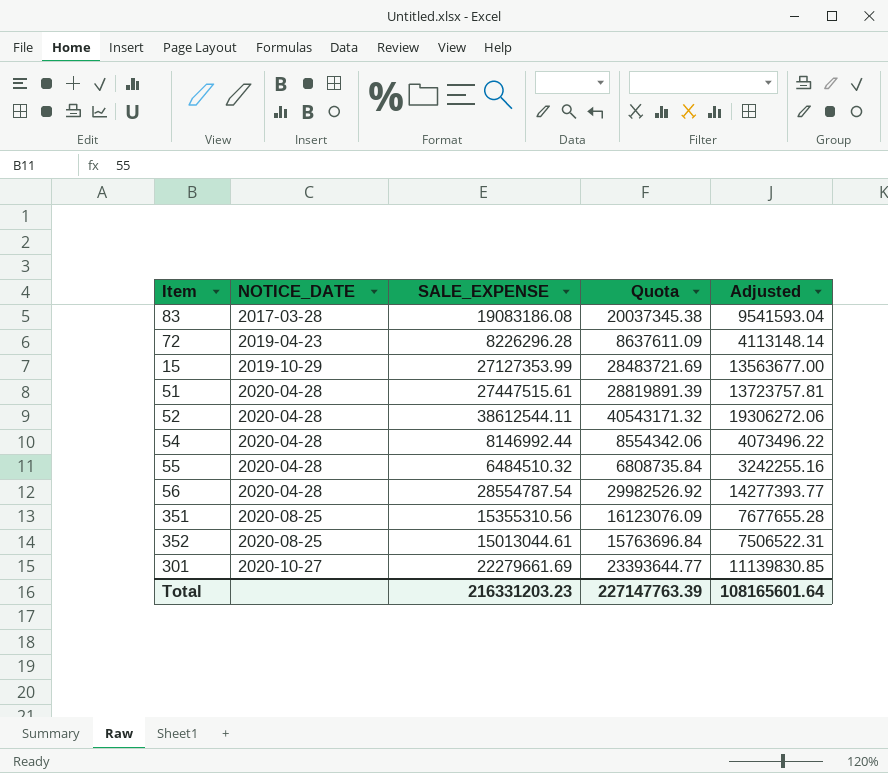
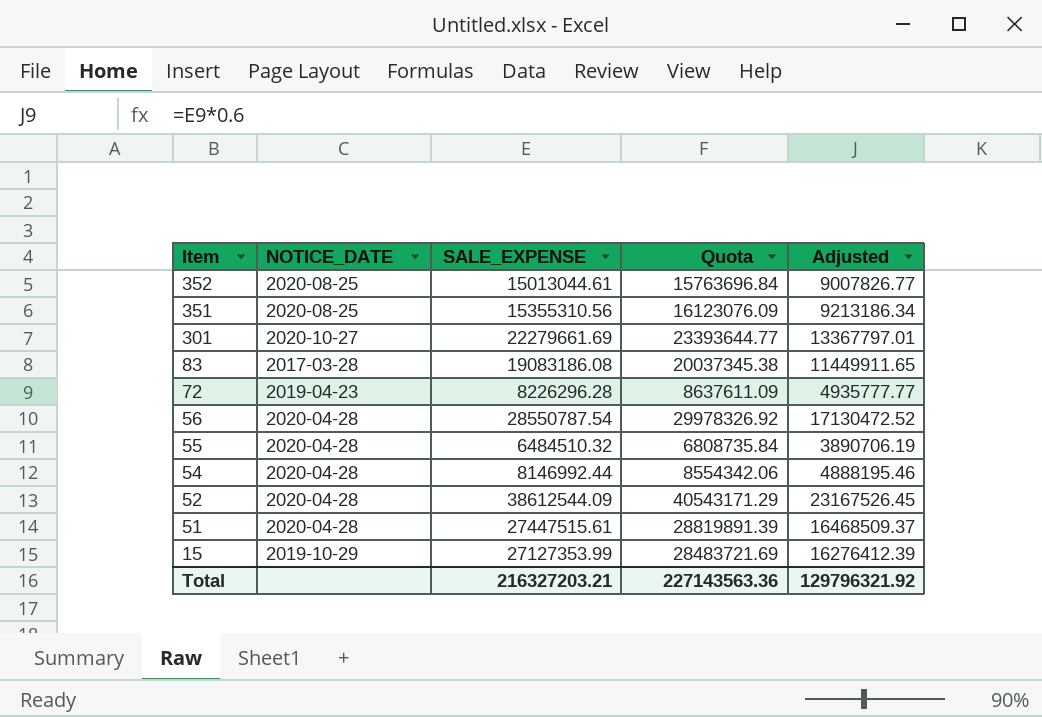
row order: NOTICE_DATE ascending -> Item descending
column Adjusted | formula: [SALE_EXPENSE] * 0.5 -> [SALE_EXPENSE] * 0.6
56 | SALE_EXPENSE: 28554787.54 -> 28550787.54
56 | Quota: 29982526.92 -> 29978326.92
52 | SALE_EXPENSE: 38612544.11 -> 38612544.09
52 | Quota: 40543171.32 -> 40543171.29
Total | SALE_EXPENSE: 216331203.23 -> 216327203.21
Total | Quota: 227147763.39 -> 227143563.36
Total | Adjusted: 108165601.64 -> 129796321.92

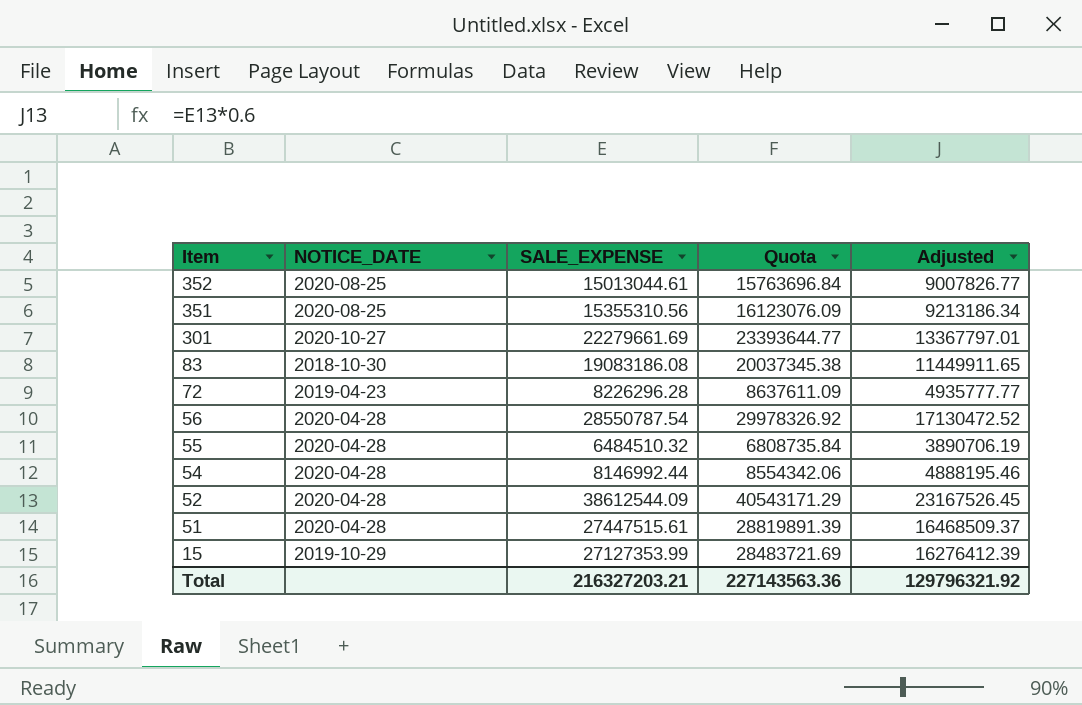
83 | NOTICE_DATE: 2017-03-28 -> 2018-10-30

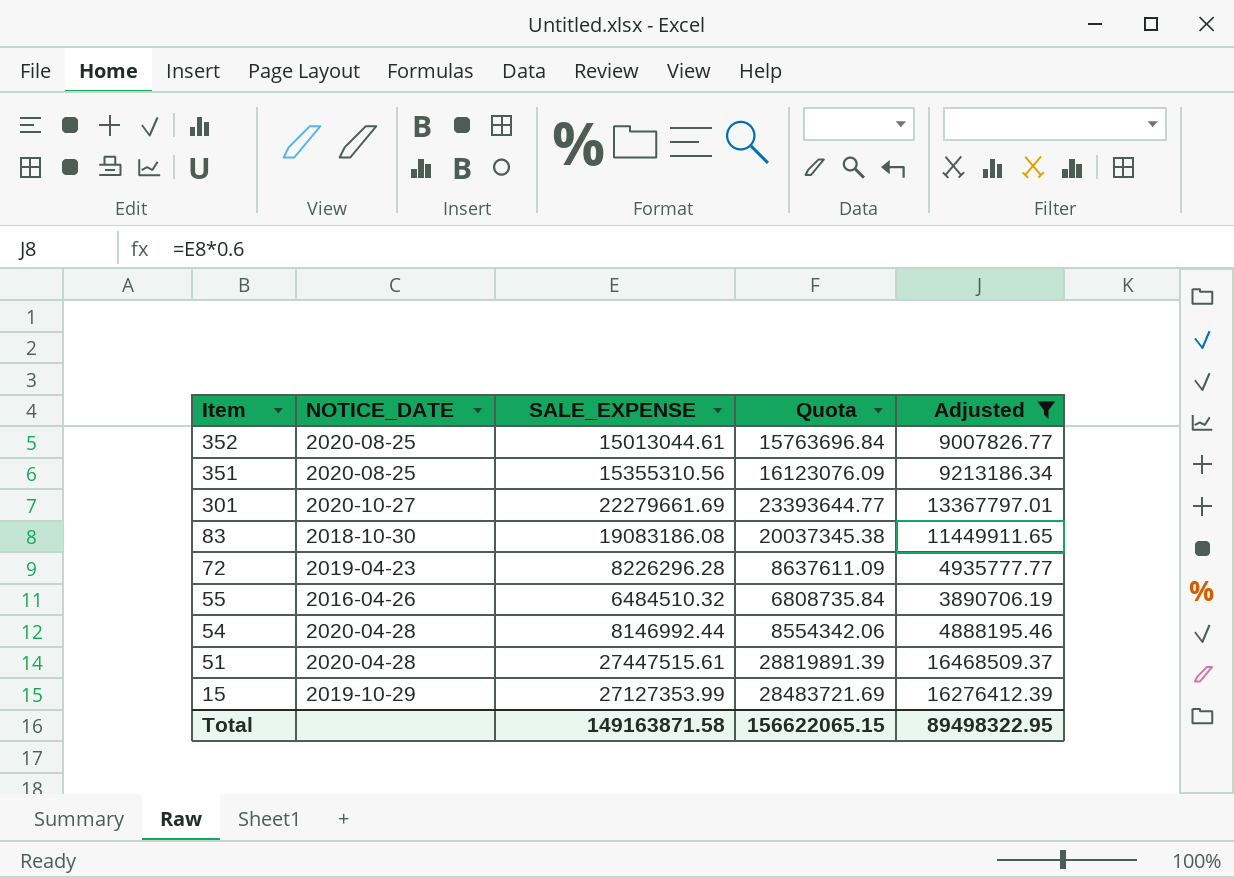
filter: none -> Adjusted <= 16468509.37
55 | NOTICE_DATE: 2020-04-28 -> 2016-04-26
Total | SALE_EXPENSE: 216327203.21 -> 149163871.58
Total | Quota: 227143563.36 -> 156622065.15
Total | Adjusted: 129796321.92 -> 89498322.95

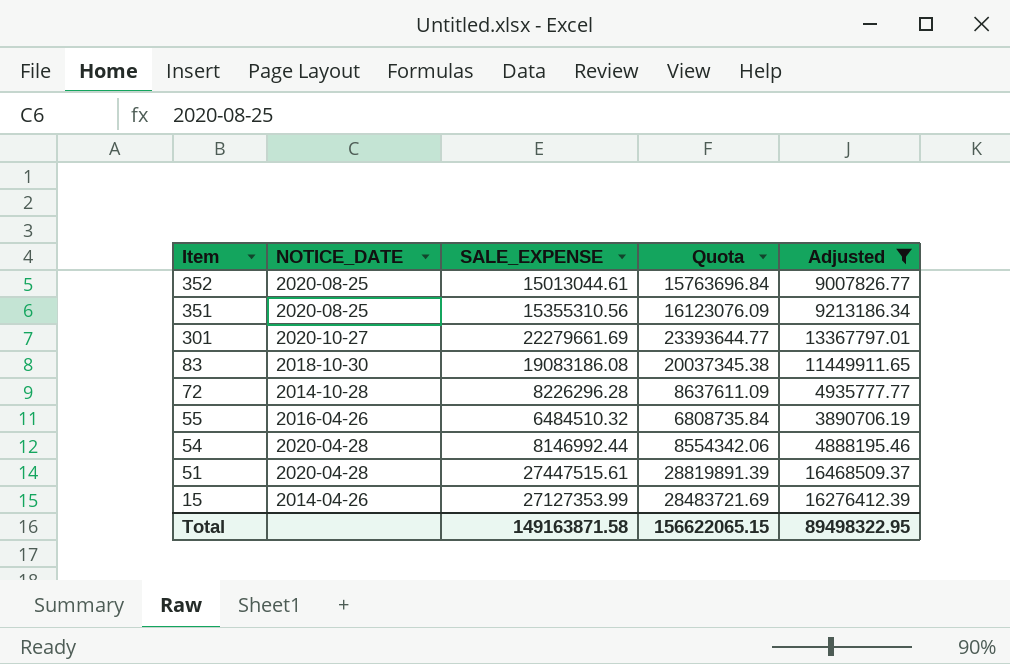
72 | NOTICE_DATE: 2019-04-23 -> 2014-10-28
15 | NOTICE_DATE: 2019-10-29 -> 2014-04-26

